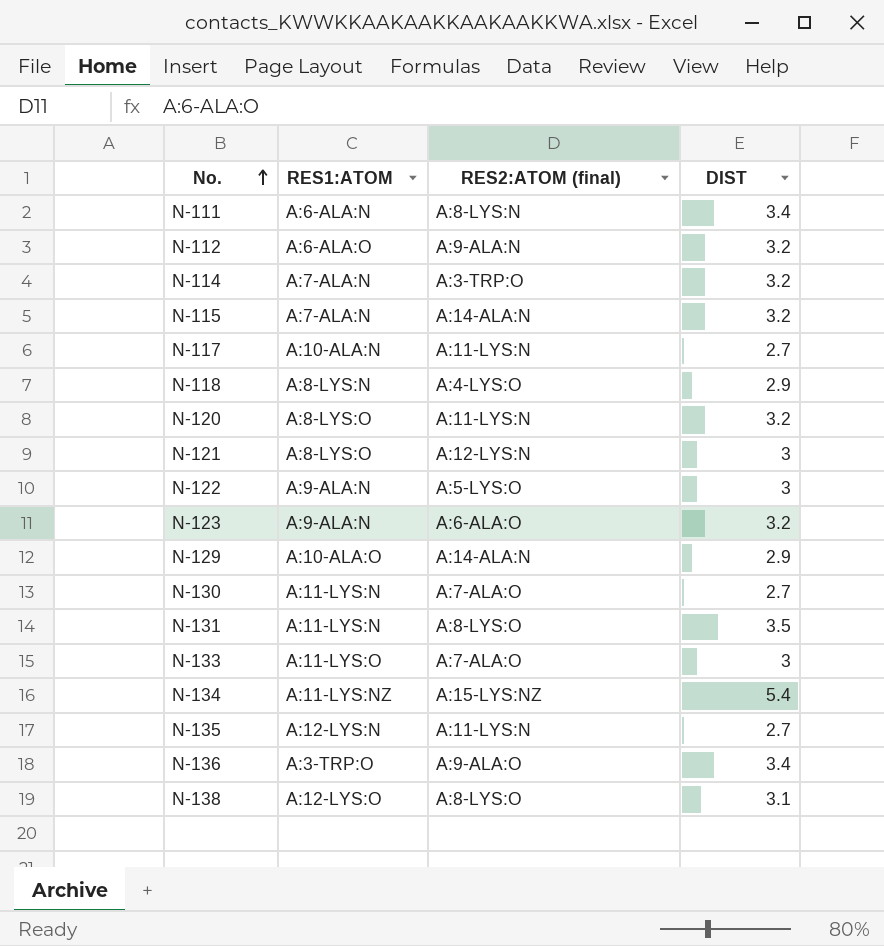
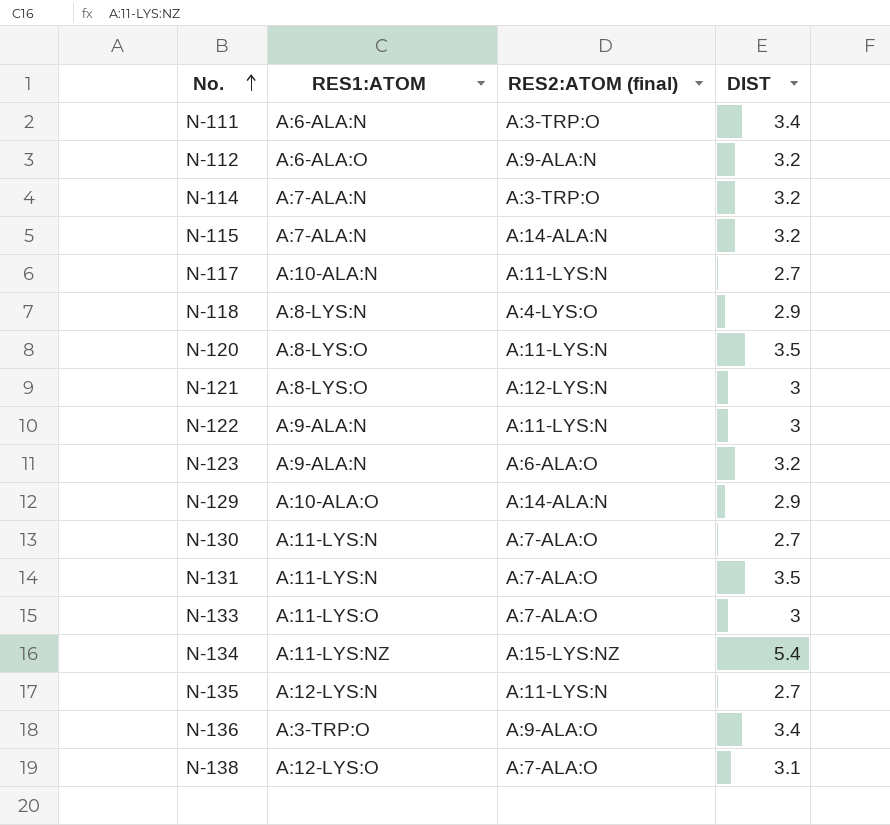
N-111 | RES2:ATOM (final): A:8-LYS:N -> A:3-TRP:O
N-120 | DIST: 3.2 -> 3.5
N-122 | RES2:ATOM (final): A:5-LYS:O -> A:11-LYS:N
N-131 | RES2:ATOM (final): A:8-LYS:O -> A:7-ALA:O
N-138 | RES2:ATOM (final): A:8-LYS:O -> A:7-ALA:O

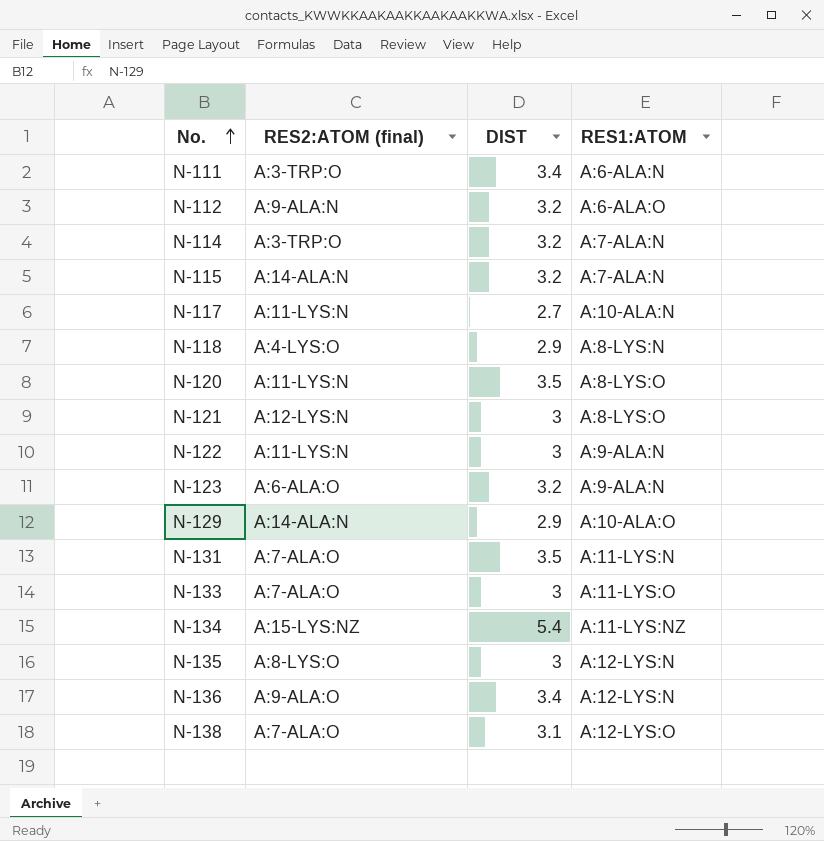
column RES1:ATOM | position: 2 -> 4
row N-130: A:11-LYS:N | A:7-ALA:O | 2.7 -> none
N-135 | RES2:ATOM (final): A:11-LYS:N -> A:8-LYS:O
N-135 | DIST: 2.7 -> 3
N-136 | RES1:ATOM: A:3-TRP:O -> A:12-LYS:N

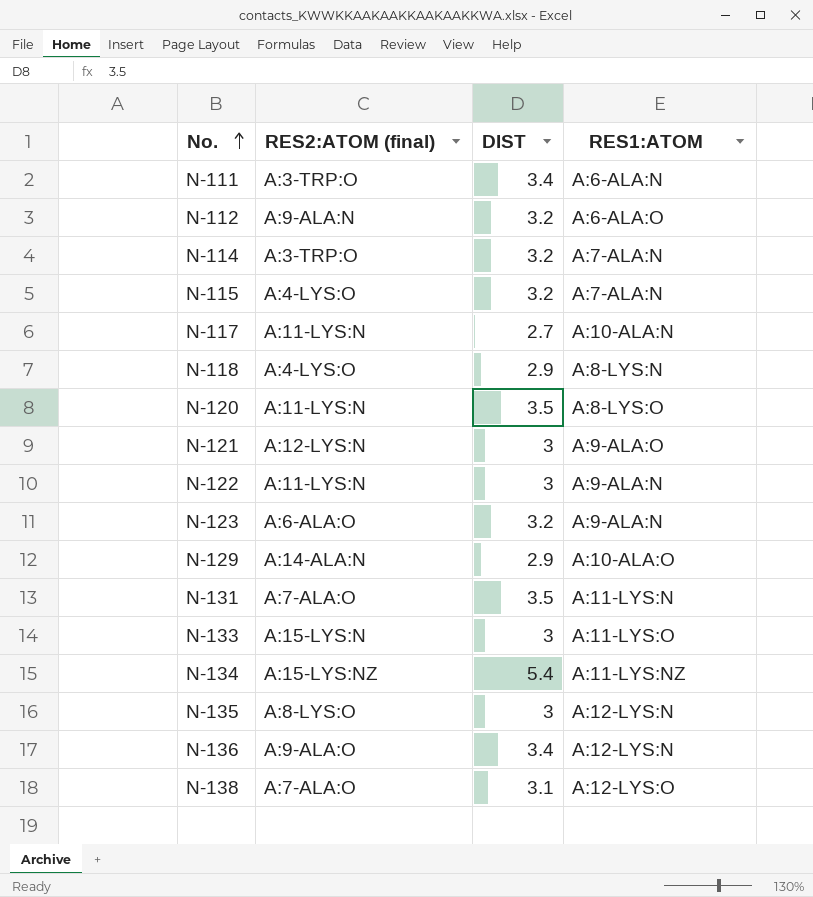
N-115 | RES2:ATOM (final): A:14-ALA:N -> A:4-LYS:O
N-121 | RES1:ATOM: A:8-LYS:O -> A:9-ALA:O
N-133 | RES2:ATOM (final): A:7-ALA:O -> A:15-LYS:N

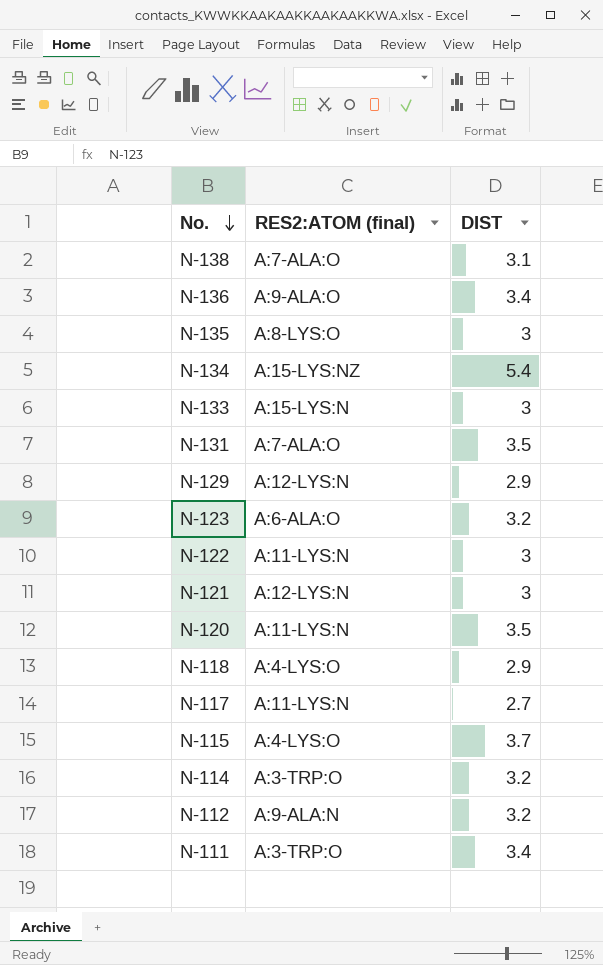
row order: No. ascending -> No. descending
column RES1:ATOM | position: 4 -> none
N-129 | RES2:ATOM (final): A:14-ALA:N -> A:12-LYS:N
N-115 | DIST: 3.2 -> 3.7

